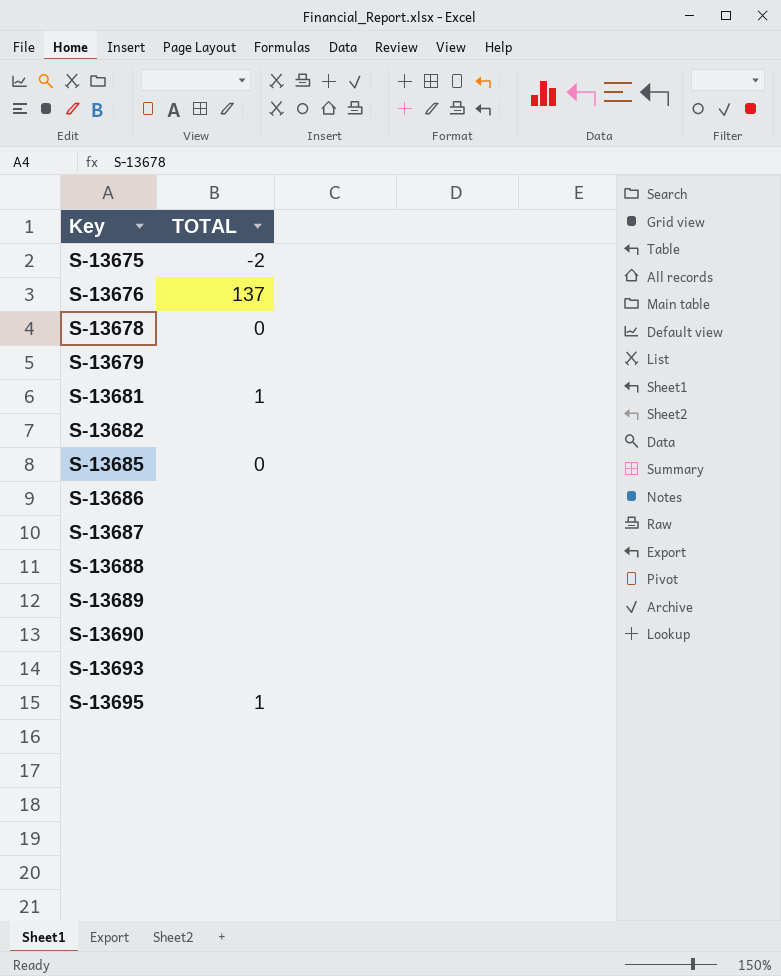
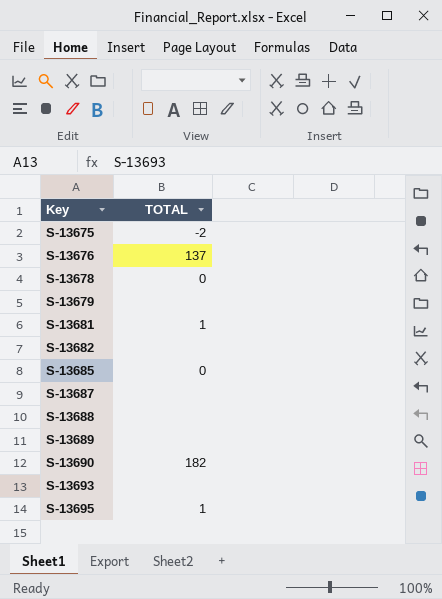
row S-13686: none -> none
S-13690 | TOTAL: none -> 182

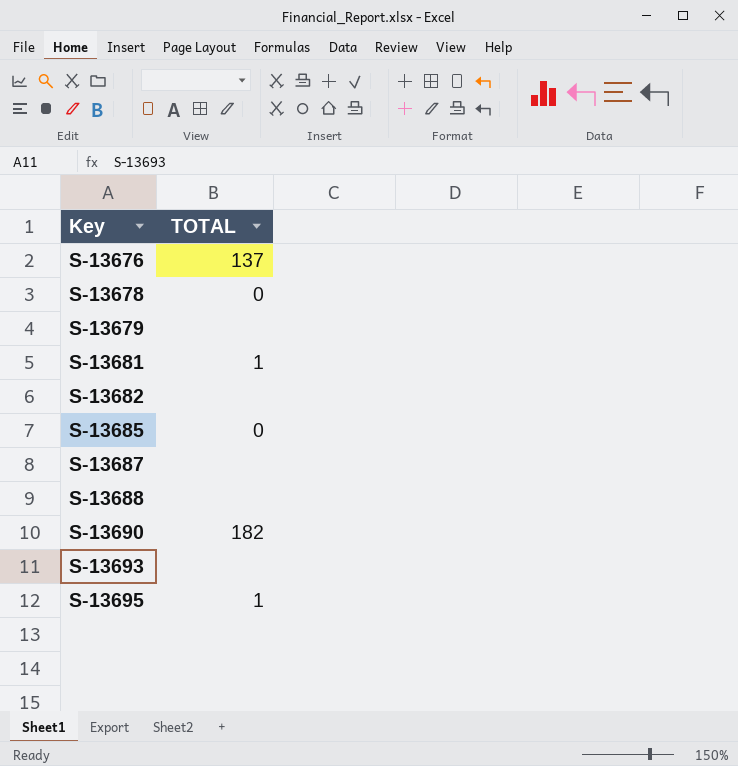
row S-13675: -2 -> none
row S-13689: none -> none

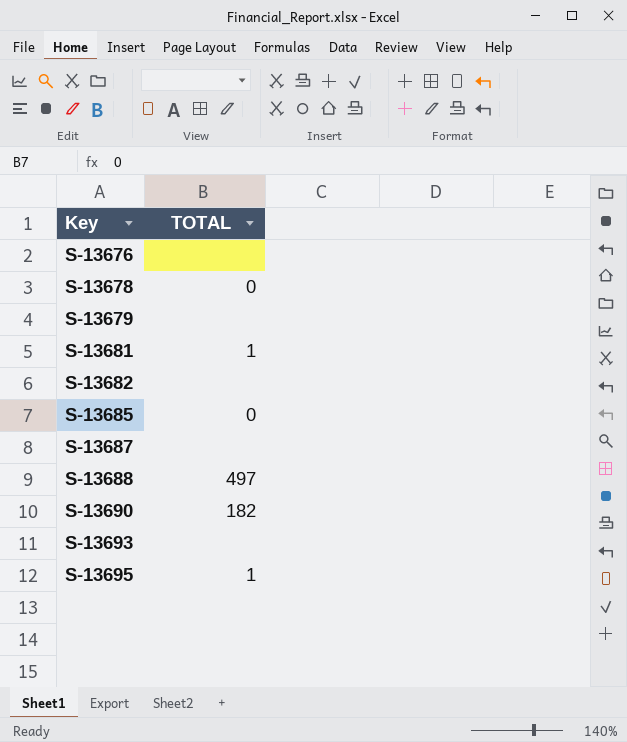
S-13676 | TOTAL: 137 -> none
S-13688 | TOTAL: none -> 497

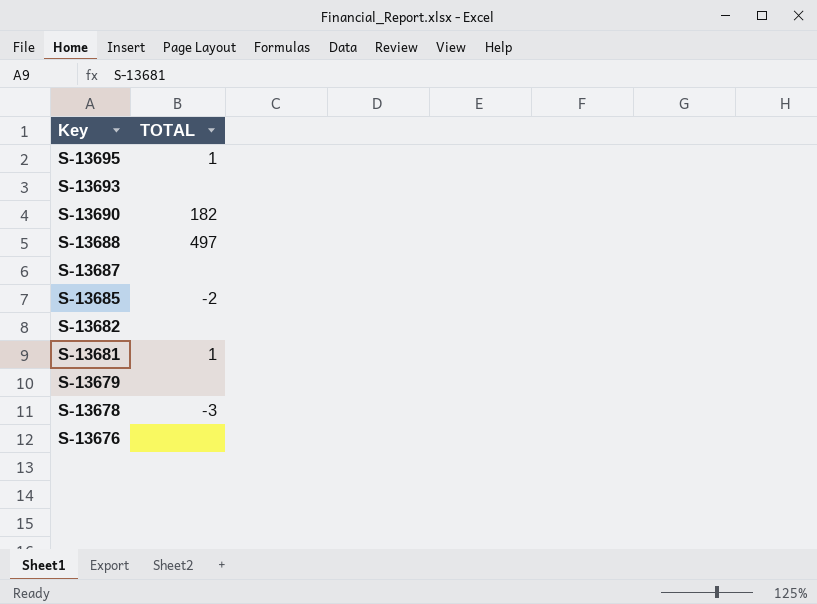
row order: Key ascending -> Key descending
S-13685 | TOTAL: 0 -> -2
S-13678 | TOTAL: 0 -> -3

